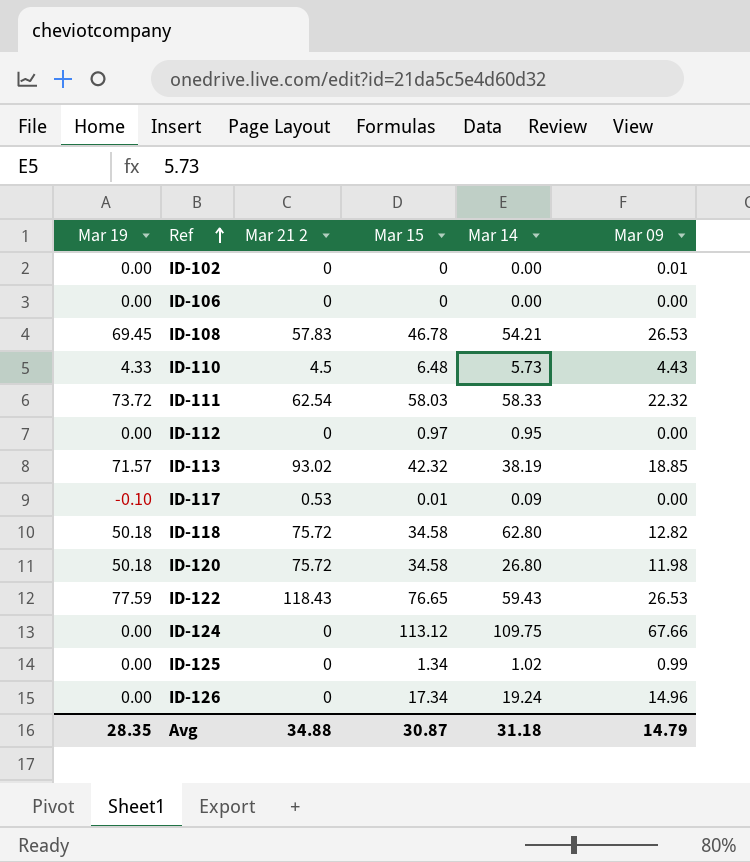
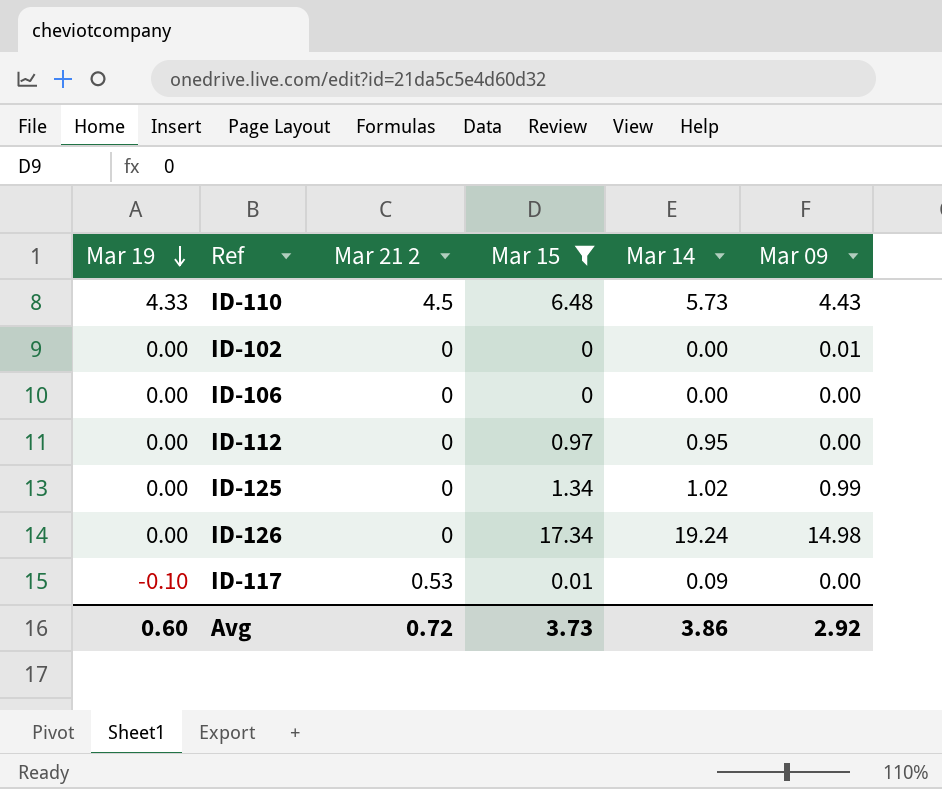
filter: none -> Mar 15 <= 17.34
row order: Ref ascending -> Mar 19 descending
ID-126 | Mar 09: 14.96 -> 14.98
Avg | Mar 19: 28.35 -> 0.60
Avg | Mar 21 2: 34.88 -> 0.72
Avg | Mar 15: 30.87 -> 3.73
Avg | Mar 14: 31.18 -> 3.86
Avg | Mar 09: 14.79 -> 2.92

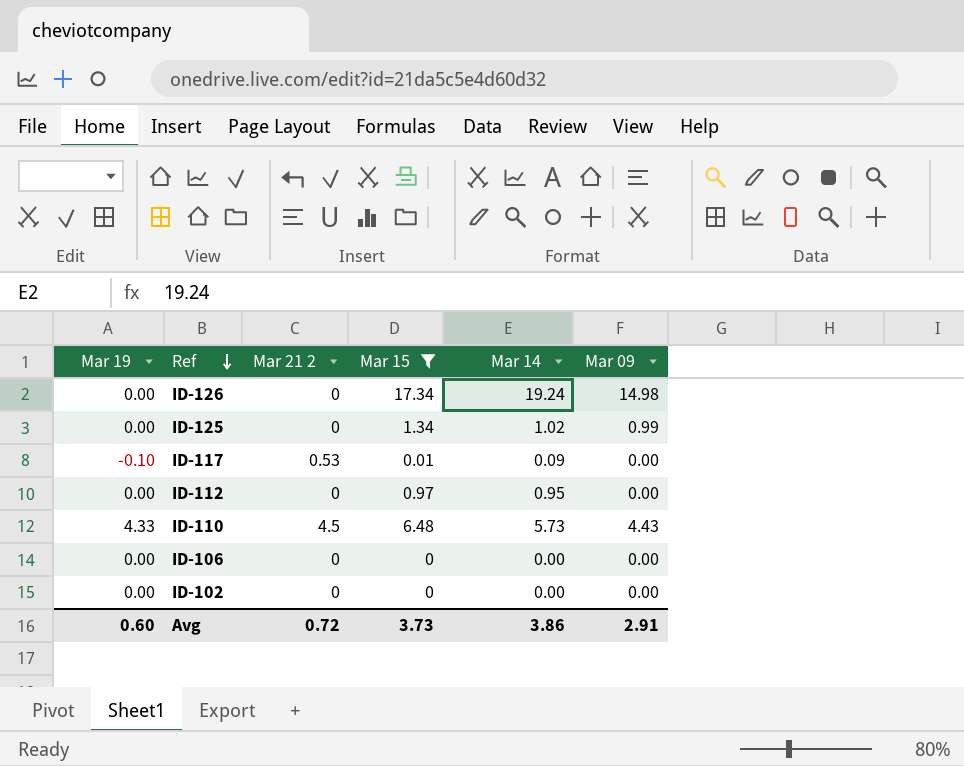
row order: Mar 19 descending -> Ref descending
ID-102 | Mar 09: 0.01 -> 0.00
Avg | Mar 09: 2.92 -> 2.91

